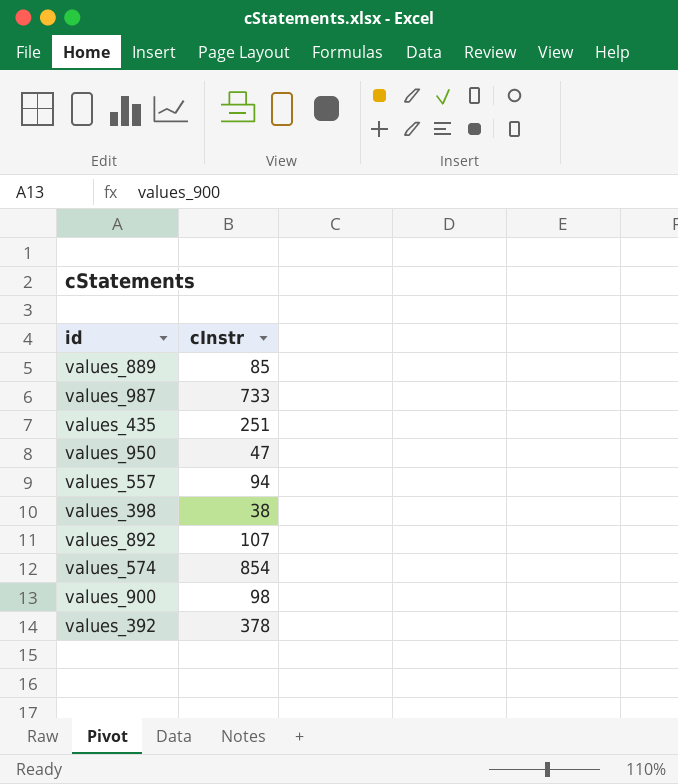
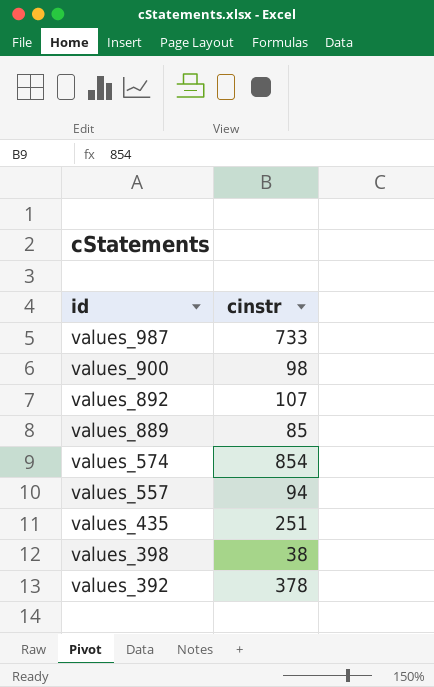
row order: none -> id descending
column name: cInstr -> cinstr
row values_950: 47 -> none

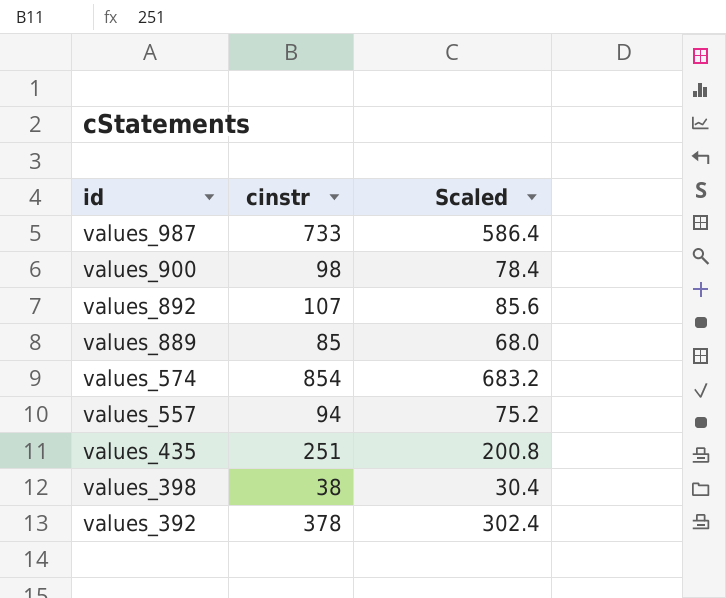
column Scaled | formula: none -> [cinstr] * 0.8

